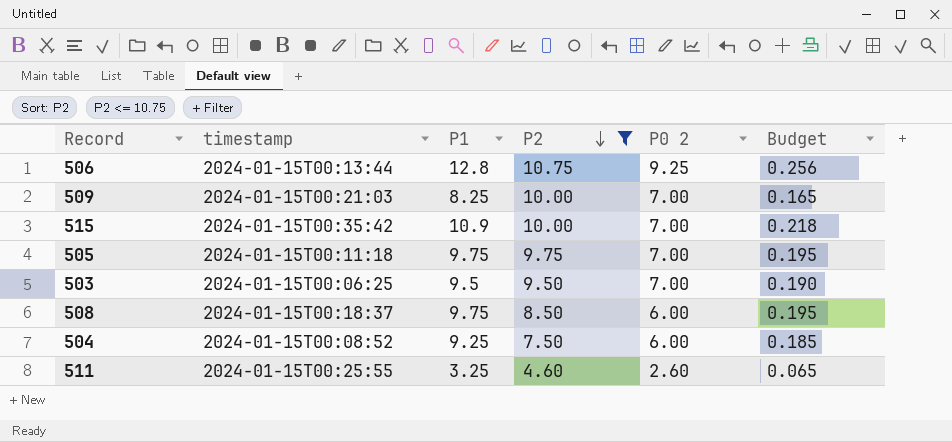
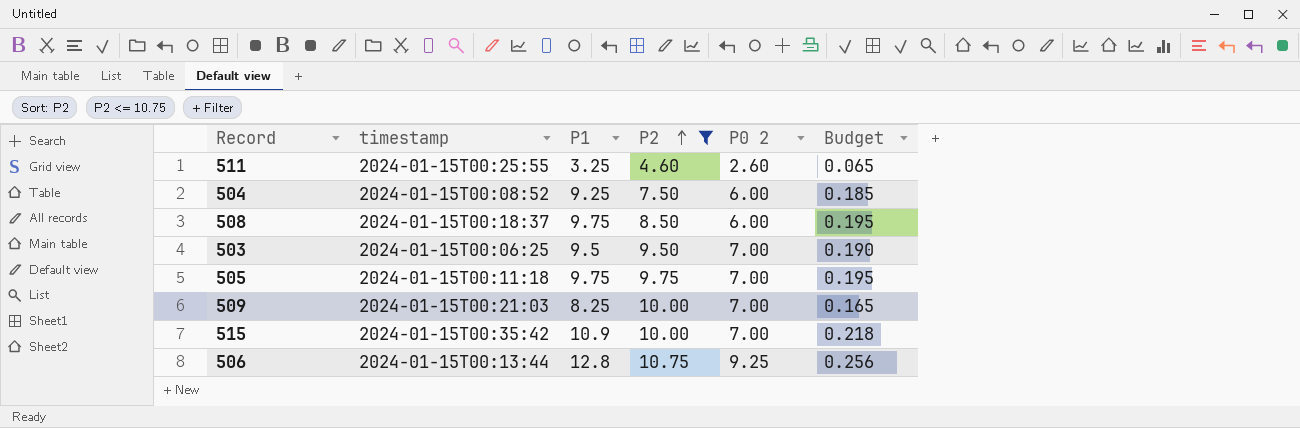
row order: P2 descending -> P2 ascending

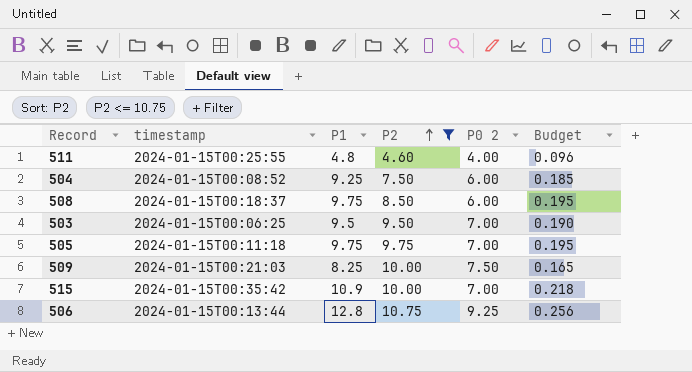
511 | P1: 3.25 -> 4.8
511 | P0 2: 2.60 -> 4.00
511 | Budget: 0.065 -> 0.096
509 | P0 2: 7.00 -> 7.50

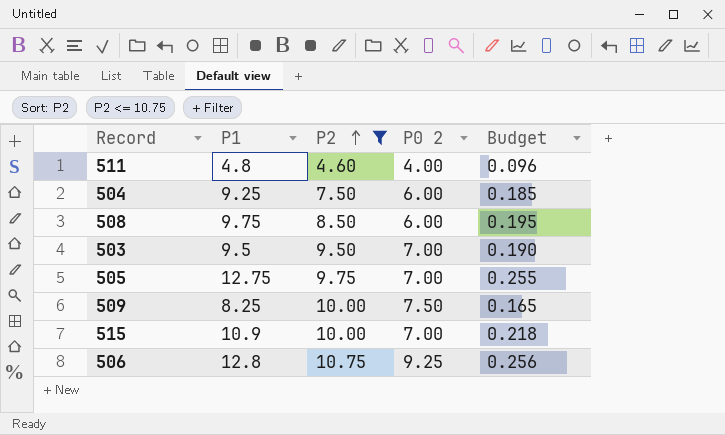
column timestamp | position: 2 -> none
505 | P1: 9.75 -> 12.75
505 | Budget: 0.195 -> 0.255

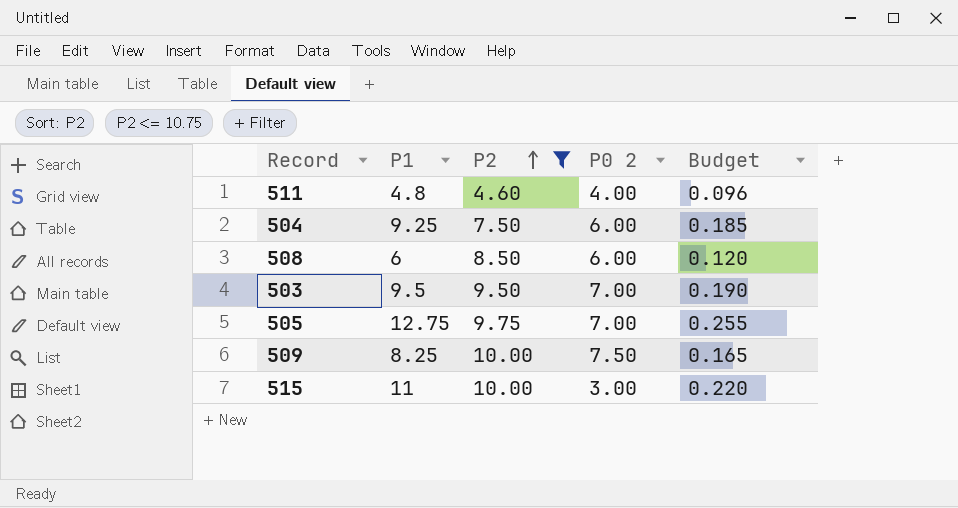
row 506: 12.8 | 10.75 | 9.25 | 0.256 -> none
508 | P1: 9.75 -> 6
508 | Budget: 0.195 -> 0.120
515 | P1: 10.9 -> 11
515 | P0 2: 7.00 -> 3.00
515 | Budget: 0.218 -> 0.220

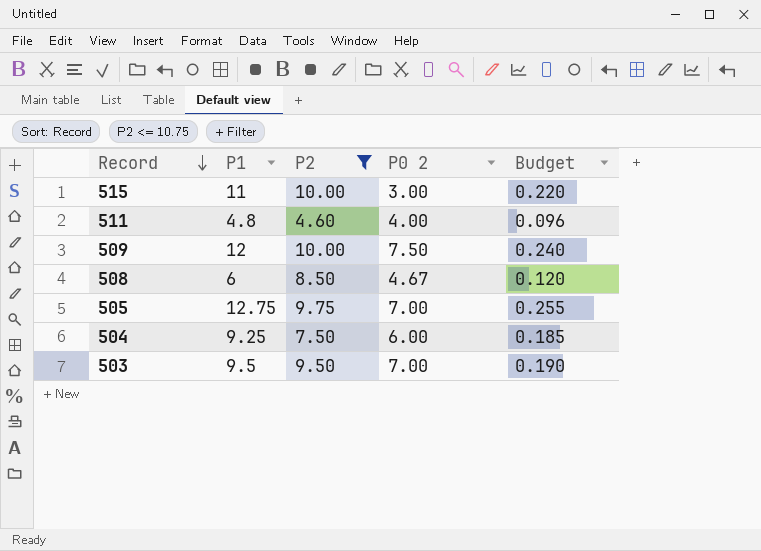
row order: P2 ascending -> Record descending
509 | P1: 8.25 -> 12
509 | Budget: 0.165 -> 0.240
508 | P0 2: 6.00 -> 4.67

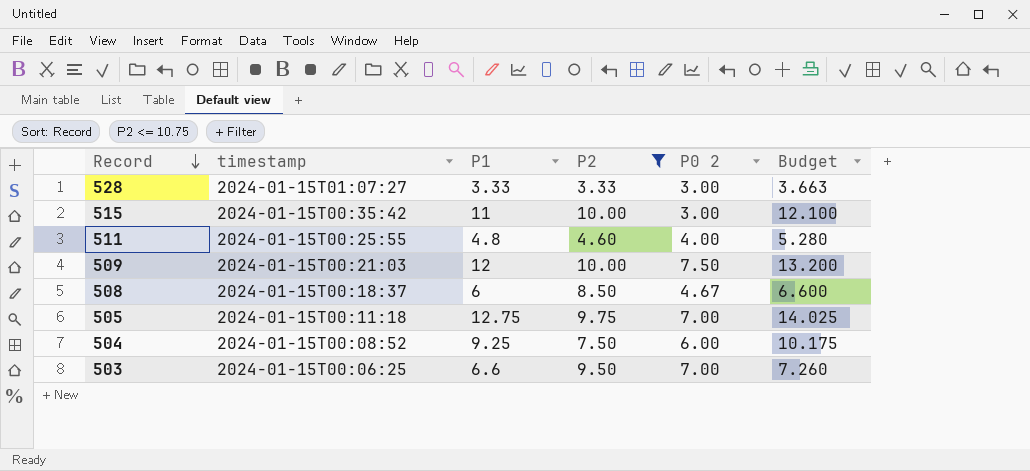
column timestamp | position: none -> 2
column Budget | formula: [P1] * 0.02 -> [P1] * 1.1
row 528: none -> 2024-01-15T01:07:27 | 3.33 | 3.33 | 3.00 | 3.663
503 | P1: 9.5 -> 6.6

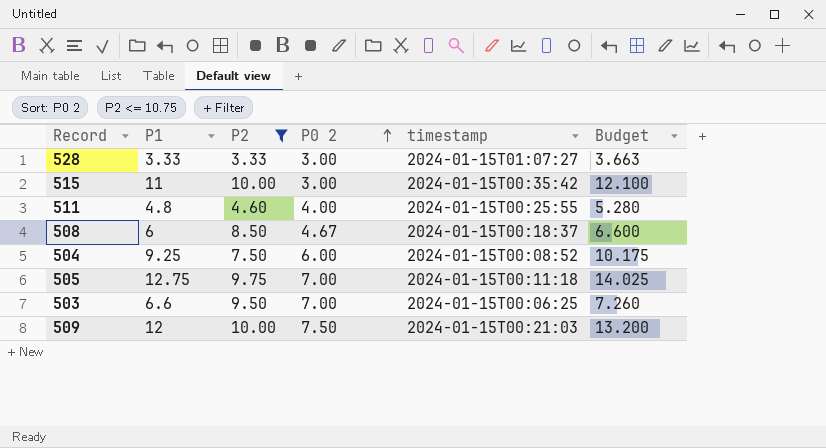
row order: Record descending -> P0 2 ascending
column timestamp | position: 2 -> 5

